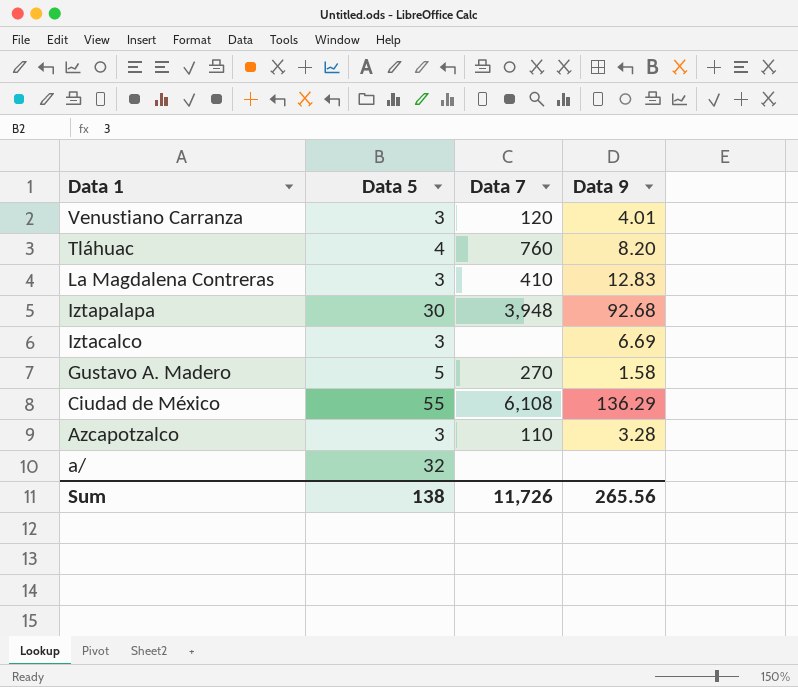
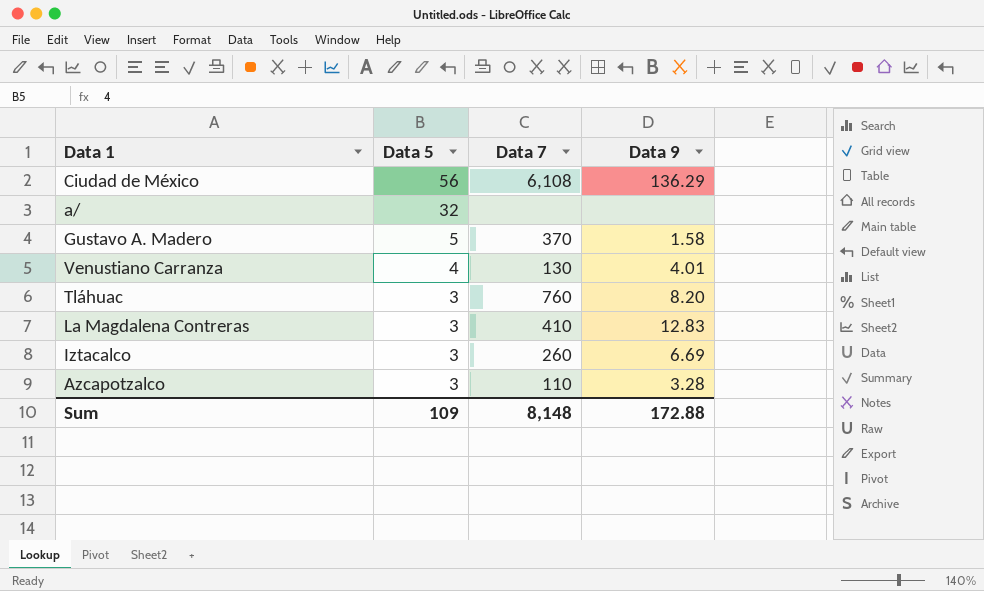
row order: Data 1 descending -> Data 5 descending
row Iztapalapa: 30 | 3,948 | 92.68 -> none
Ciudad de México | Data 5: 55 -> 56
Gustavo A. Madero | Data 7: 270 -> 370
Venustiano Carranza | Data 5: 3 -> 4
Venustiano Carranza | Data 7: 120 -> 130
Tláhuac | Data 5: 4 -> 3
Iztacalco | Data 7: none -> 260
Sum | Data 5: 138 -> 109
Sum | Data 7: 11,726 -> 8,148
Sum | Data 9: 265.56 -> 172.88

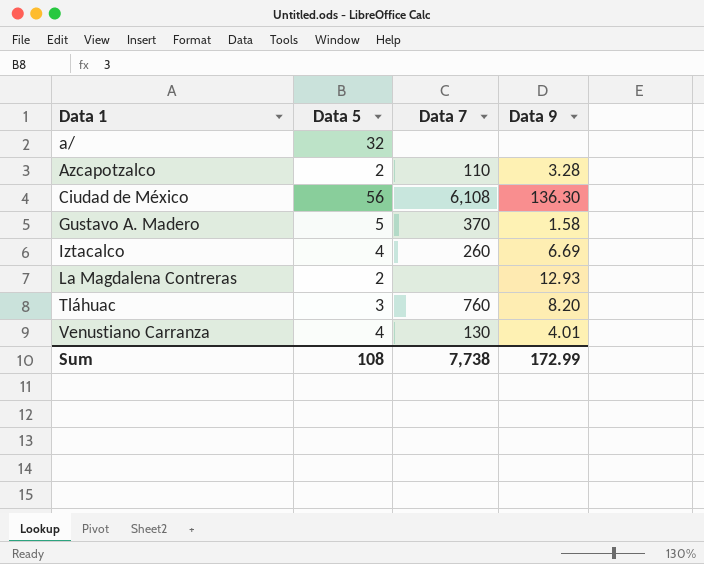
row order: Data 5 descending -> Data 1 ascending
Azcapotzalco | Data 5: 3 -> 2
Ciudad de México | Data 9: 136.29 -> 136.30
Iztacalco | Data 5: 3 -> 4
La Magdalena Contreras | Data 5: 3 -> 2
La Magdalena Contreras | Data 7: 410 -> none
La Magdalena Contreras | Data 9: 12.83 -> 12.93
Sum | Data 5: 109 -> 108
Sum | Data 7: 8,148 -> 7,738
Sum | Data 9: 172.88 -> 172.99

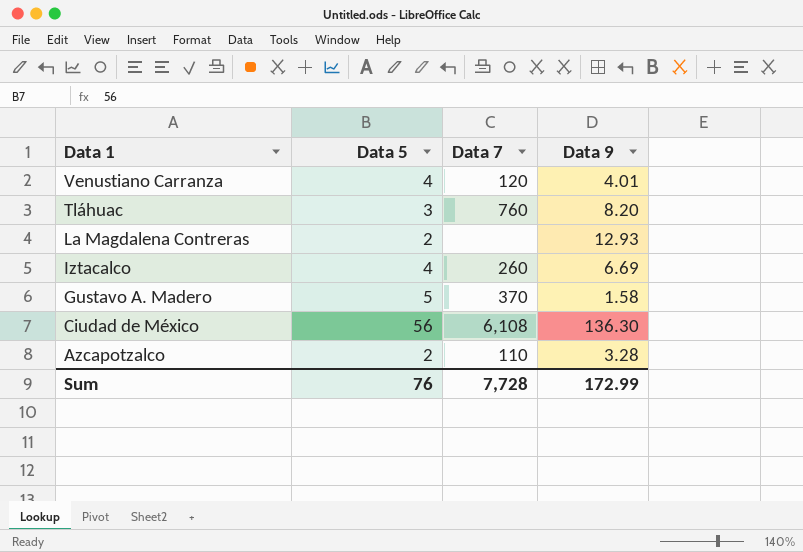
row order: Data 1 ascending -> Data 1 descending
row a/: 32 | none | none -> none
Venustiano Carranza | Data 7: 130 -> 120
Sum | Data 5: 108 -> 76
Sum | Data 7: 7,738 -> 7,728

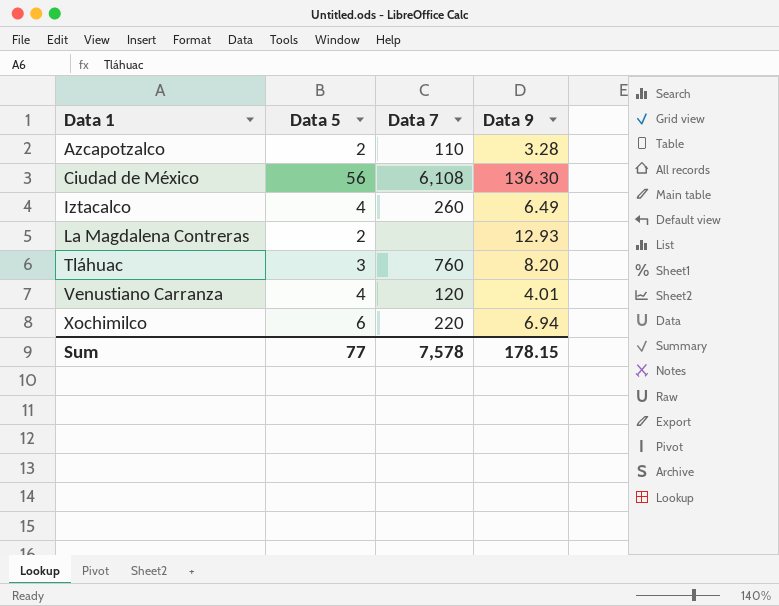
row order: Data 1 descending -> Data 1 ascending
row Gustavo A. Madero: 5 | 370 | 1.58 -> none
Iztacalco | Data 9: 6.69 -> 6.49
row Xochimilco: none -> 6 | 220 | 6.94
Sum | Data 5: 76 -> 77
Sum | Data 7: 7,728 -> 7,578
Sum | Data 9: 172.99 -> 178.15

